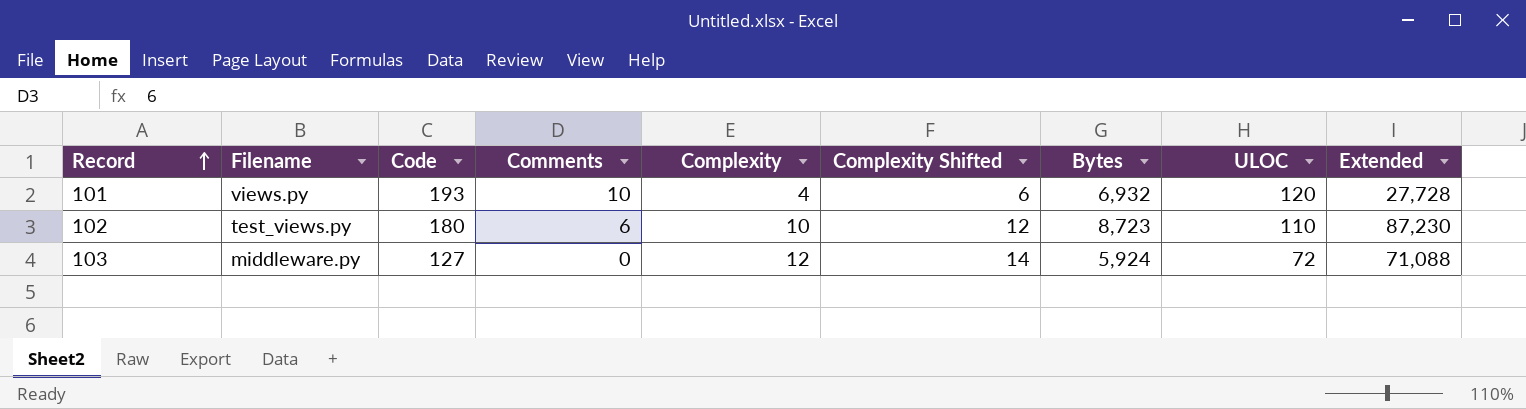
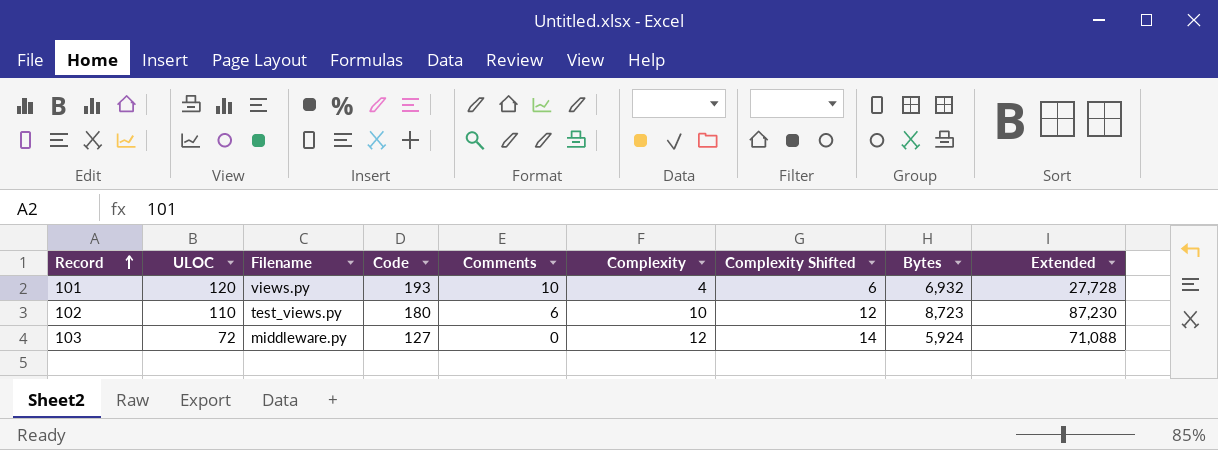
column ULOC | position: 8 -> 2

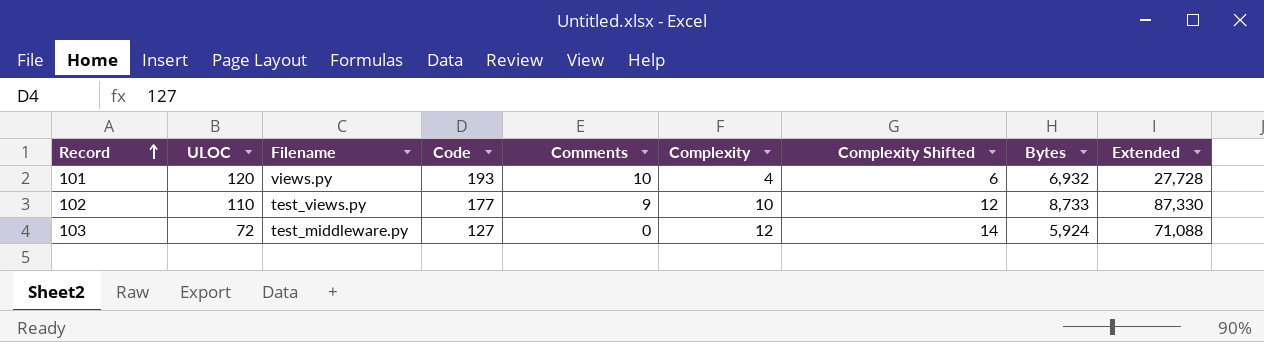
102 | Code: 180 -> 177
102 | Comments: 6 -> 9
102 | Bytes: 8,723 -> 8,733
102 | Extended: 87,230 -> 87,330
103 | Filename: middleware.py -> test_middleware.py

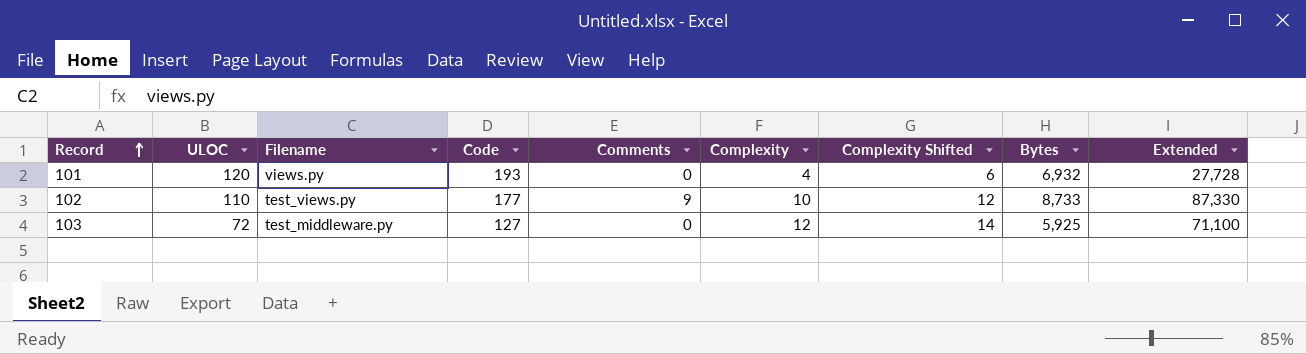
101 | Comments: 10 -> 0
103 | Bytes: 5,924 -> 5,925
103 | Extended: 71,088 -> 71,100

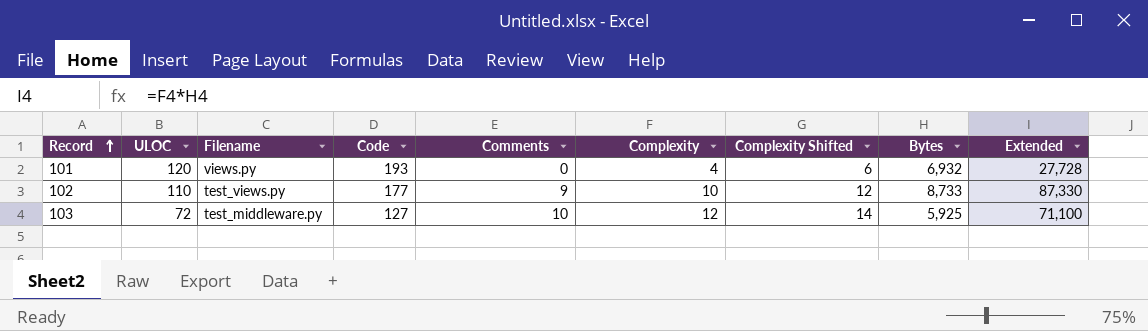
103 | Comments: 0 -> 10

